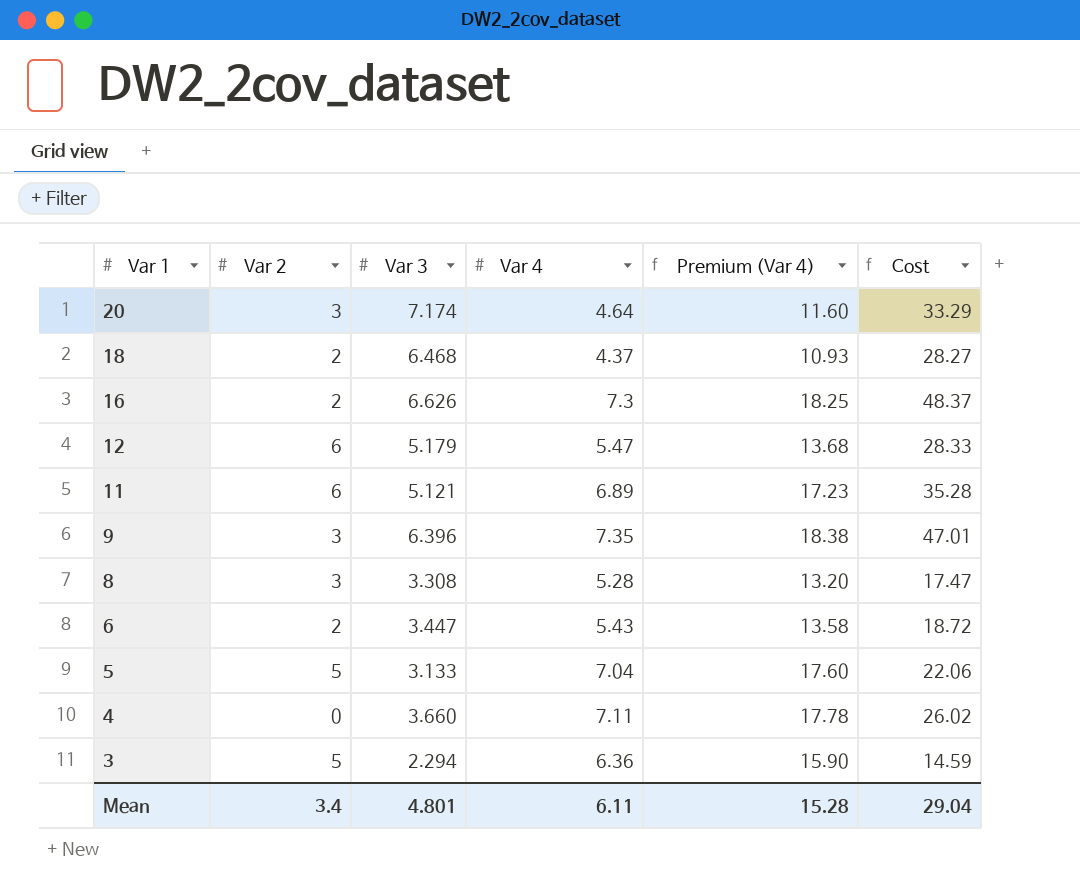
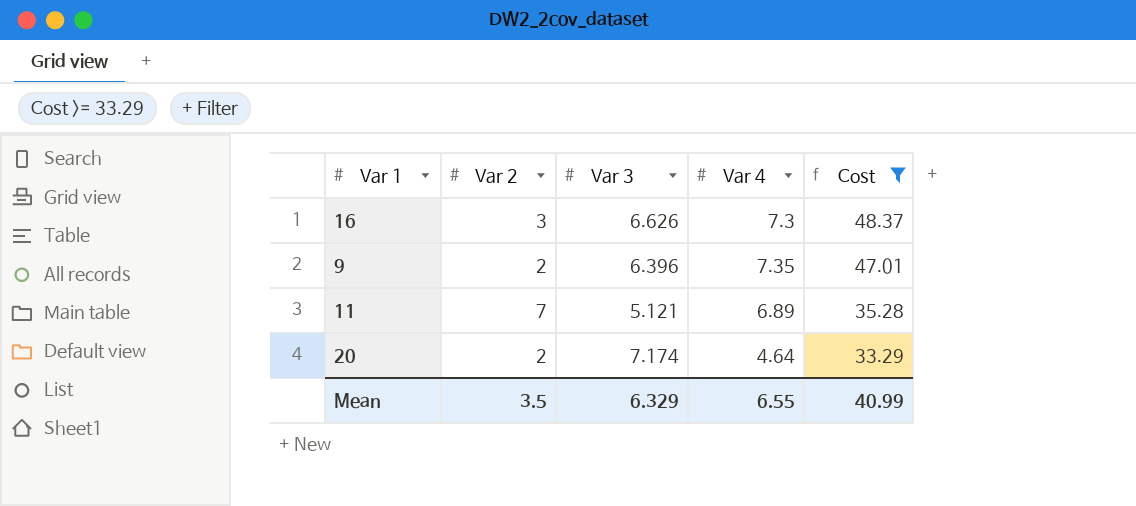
filter: none -> Cost >= 33.29
row order: Var 1 descending -> Cost descending
column Premium (Var 4) | formula: [Var 4] * 2.5 -> none
16 | Var 2: 2 -> 3
9 | Var 2: 3 -> 2
11 | Var 2: 6 -> 7
20 | Var 2: 3 -> 2
Mean | Var 2: 3.4 -> 3.5
Mean | Var 3: 4.801 -> 6.329
Mean | Var 4: 6.11 -> 6.55
Mean | Cost: 29.04 -> 40.99

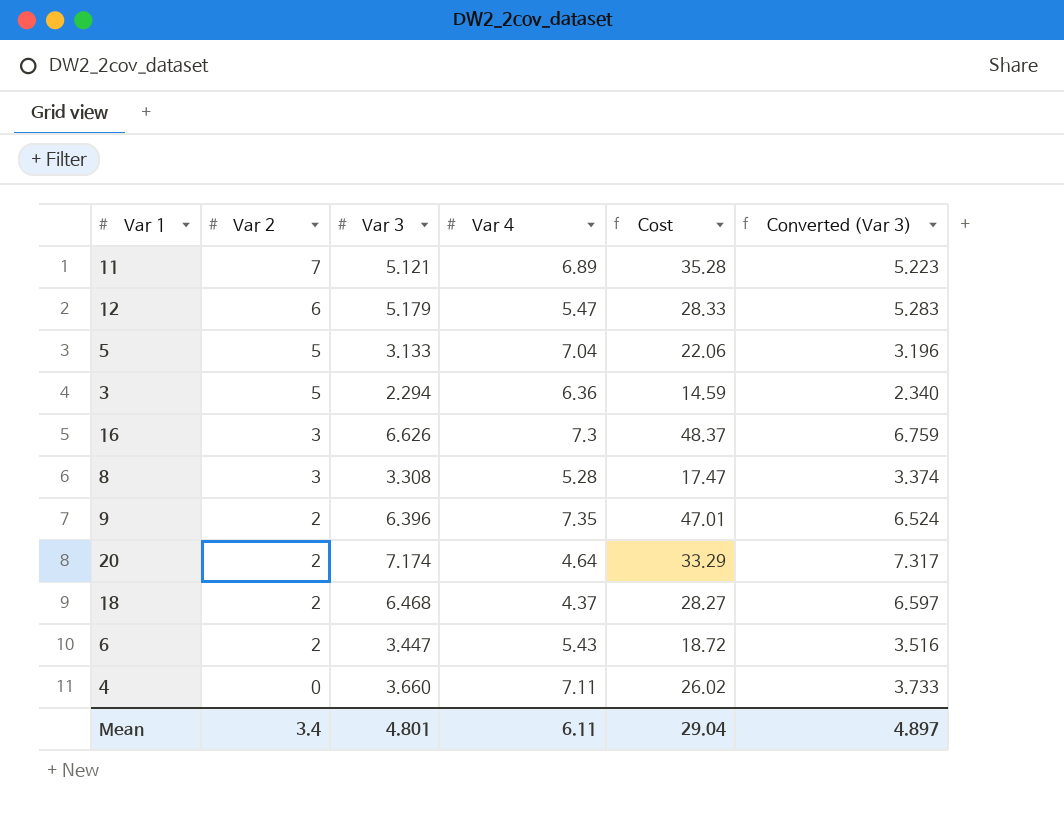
filter: Cost >= 33.29 -> none
row order: Cost descending -> Var 2 descending
column Converted (Var 3) | formula: none -> [Var 3] * 1.02
Mean | Var 2: 3.5 -> 3.4
Mean | Var 3: 6.329 -> 4.801
Mean | Var 4: 6.55 -> 6.11
Mean | Cost: 40.99 -> 29.04

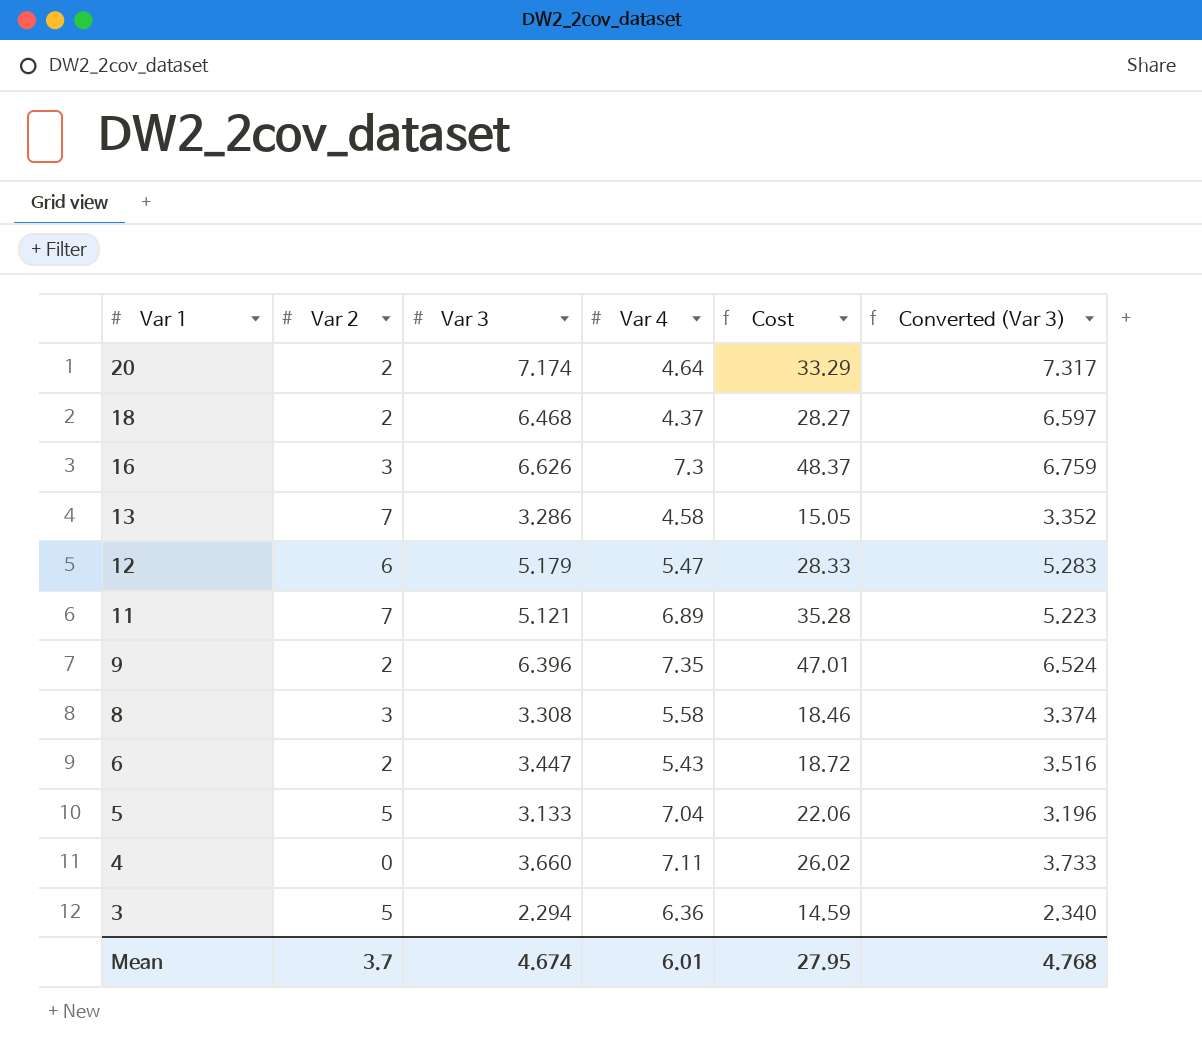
row order: Var 2 descending -> Var 1 descending
row 13: none -> 7 | 3.286 | 4.58 | 15.05 | 3.352
8 | Var 4: 5.28 -> 5.58
8 | Cost: 17.47 -> 18.46
Mean | Var 2: 3.4 -> 3.7
Mean | Var 3: 4.801 -> 4.674
Mean | Var 4: 6.11 -> 6.01
Mean | Cost: 29.04 -> 27.95
Mean | Converted (Var 3): 4.897 -> 4.768

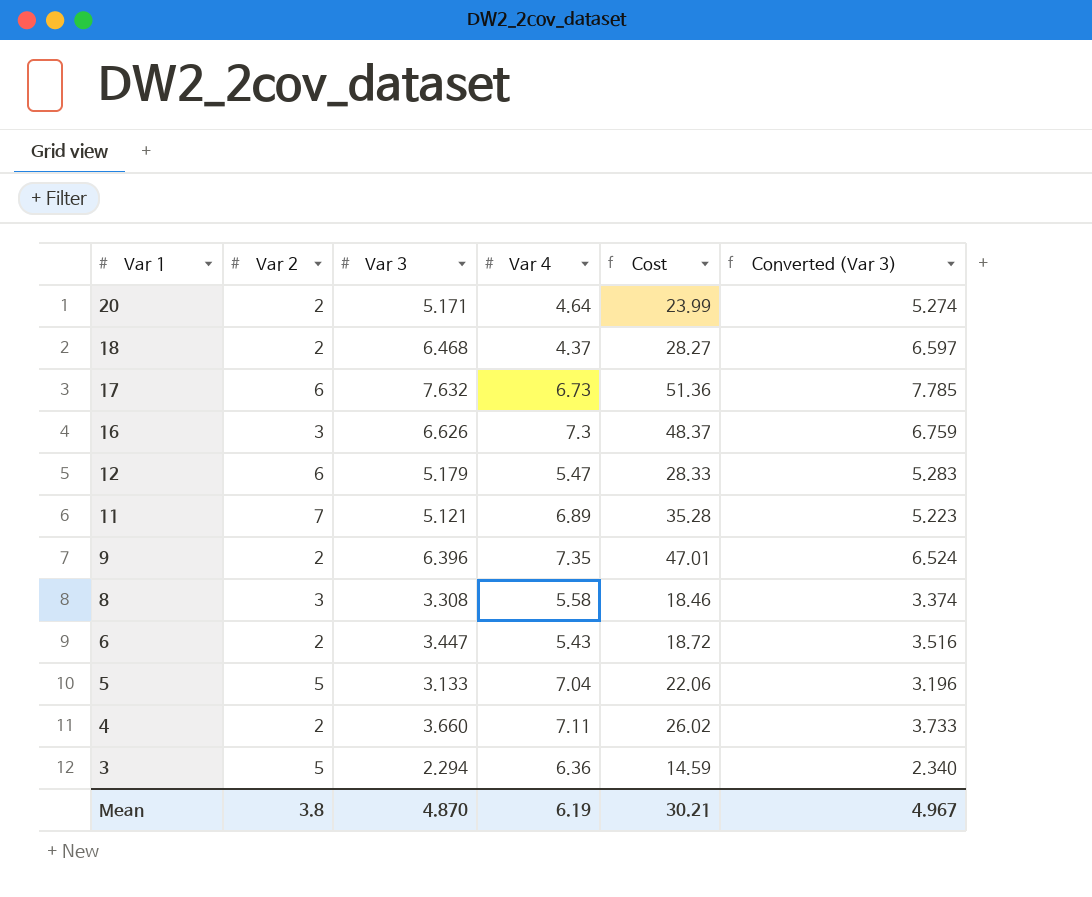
row 13: 7 | 3.286 | 4.58 | 15.05 | 3.352 -> none
20 | Var 3: 7.174 -> 5.171
20 | Cost: 33.29 -> 23.99
20 | Converted (Var 3): 7.317 -> 5.274
row 17: none -> 6 | 7.632 | 6.73 | 51.36 | 7.785
4 | Var 2: 0 -> 2
Mean | Var 2: 3.7 -> 3.8
Mean | Var 3: 4.674 -> 4.870
Mean | Var 4: 6.01 -> 6.19
Mean | Cost: 27.95 -> 30.21
Mean | Converted (Var 3): 4.768 -> 4.967

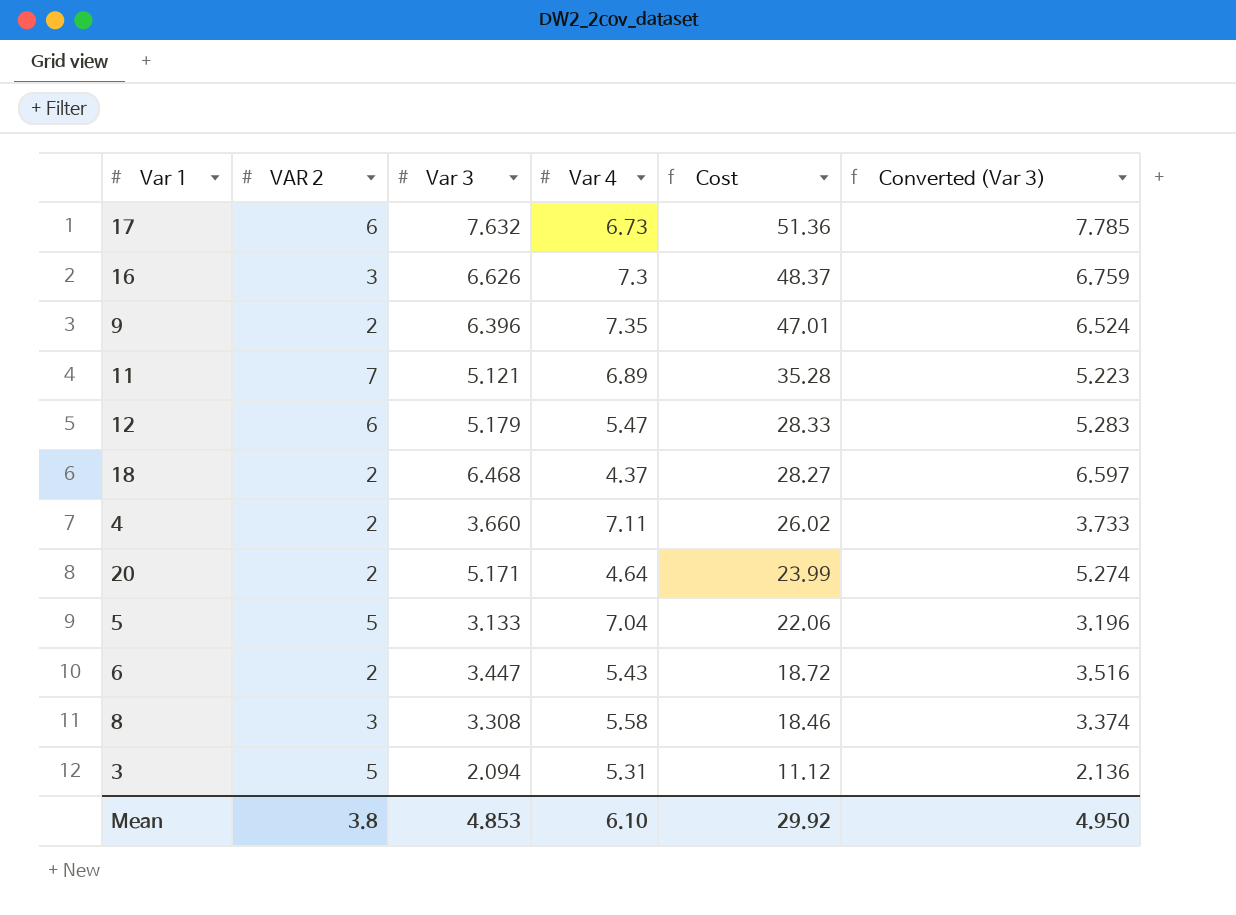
row order: Var 1 descending -> Cost descending
column name: Var 2 -> VAR 2
3 | Var 3: 2.294 -> 2.094
3 | Var 4: 6.36 -> 5.31
3 | Cost: 14.59 -> 11.12
3 | Converted (Var 3): 2.340 -> 2.136
Mean | Var 3: 4.870 -> 4.853
Mean | Var 4: 6.19 -> 6.10
Mean | Cost: 30.21 -> 29.92
Mean | Converted (Var 3): 4.967 -> 4.950

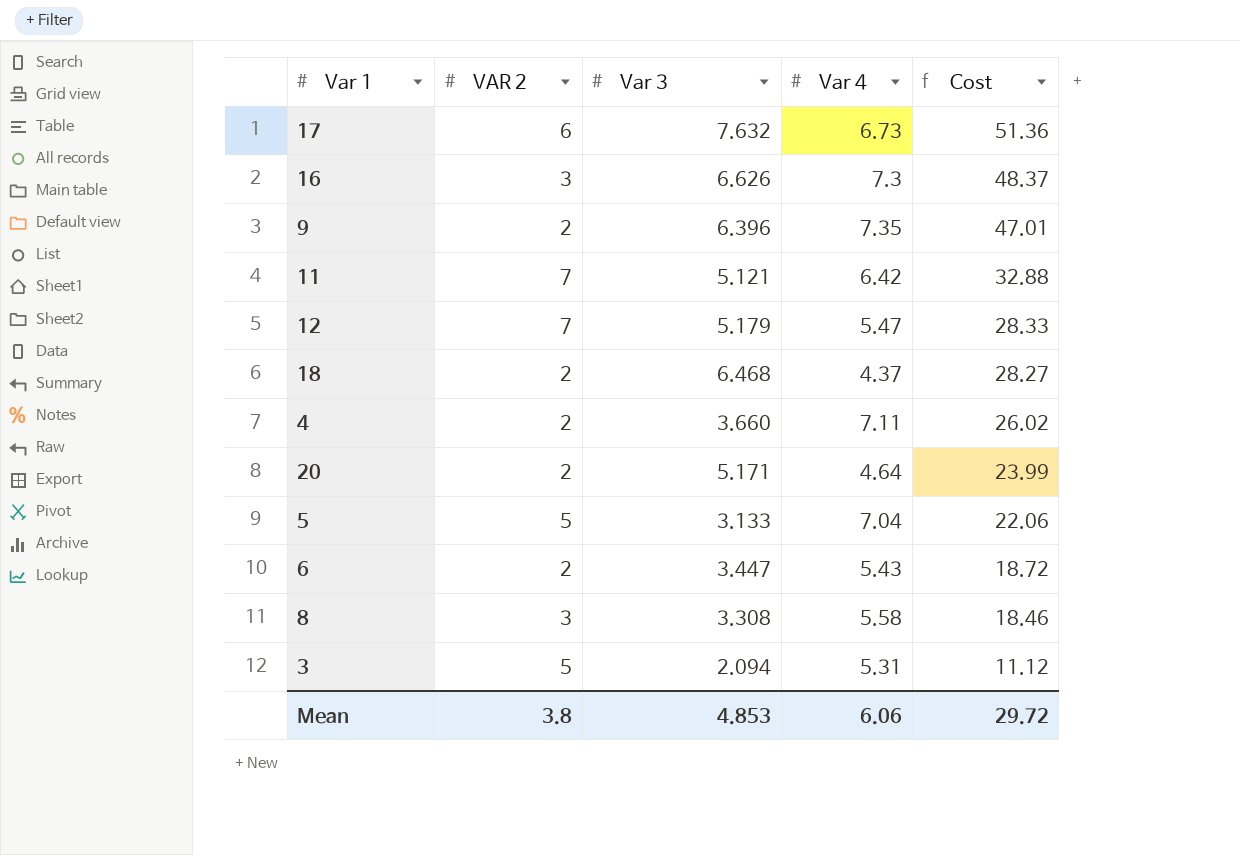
column Converted (Var 3) | formula: [Var 3] * 1.02 -> none
11 | Var 4: 6.89 -> 6.42
11 | Cost: 35.28 -> 32.88
12 | VAR 2: 6 -> 7
Mean | Var 4: 6.10 -> 6.06
Mean | Cost: 29.92 -> 29.72

